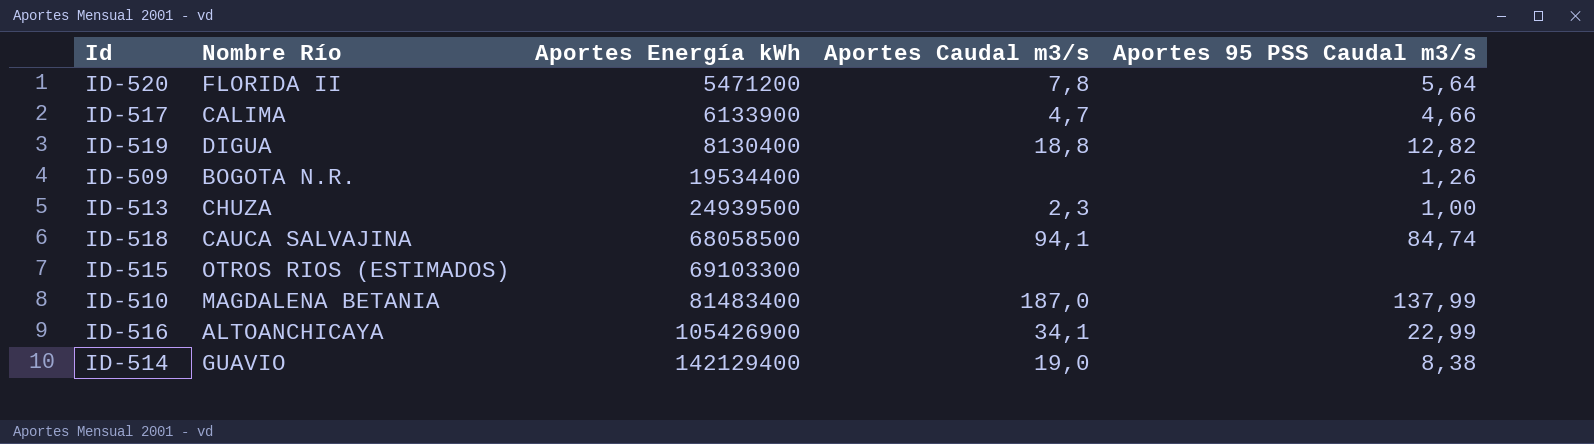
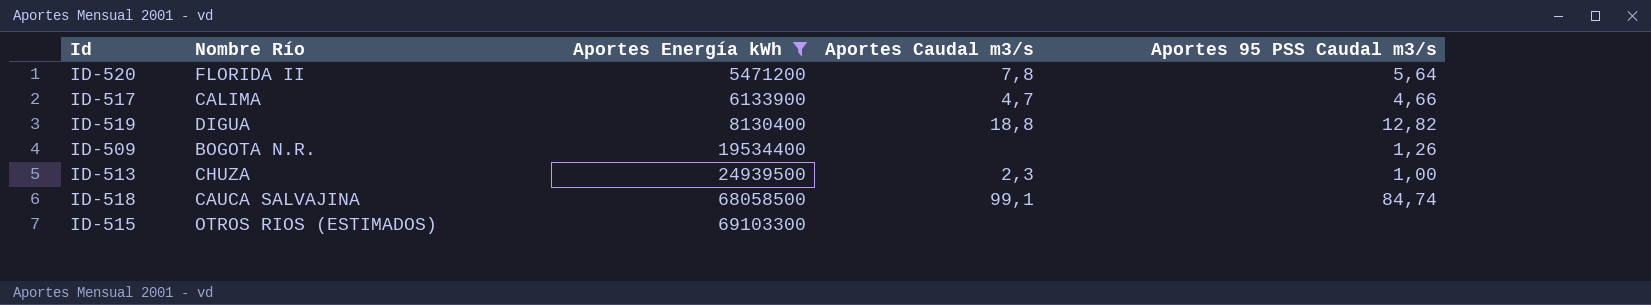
filter: none -> Aportes Energía kWh <= 69103300
ID-518 | Aportes Caudal m3/s: 94,1 -> 99,1

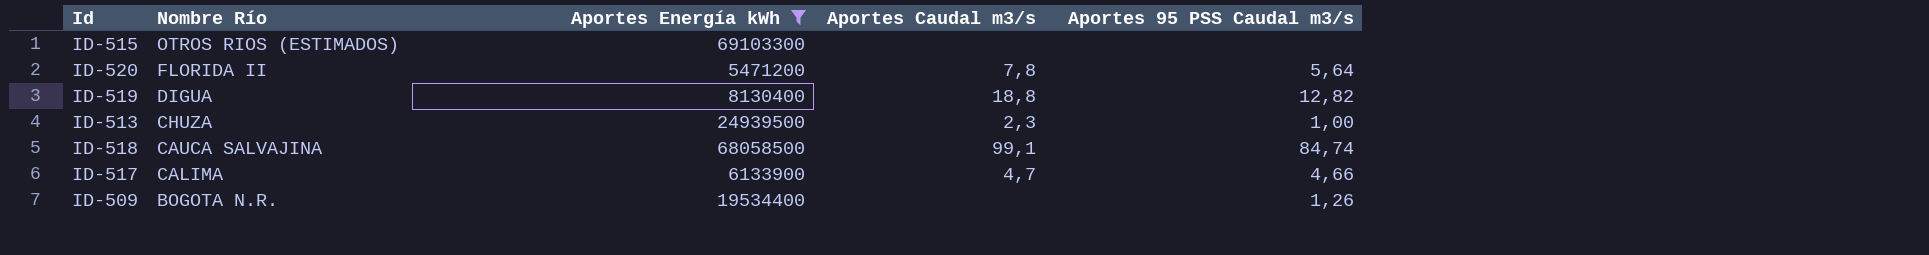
row order: Aportes Energía kWh ascending -> Nombre Río descending

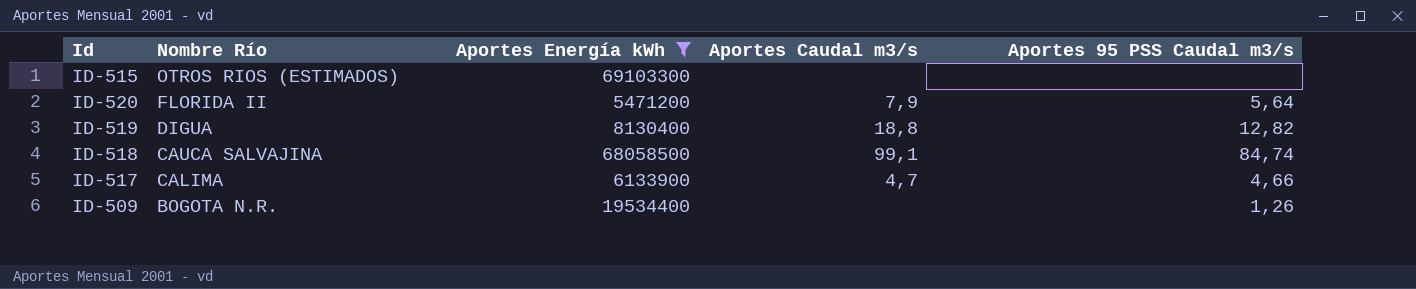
row ID-513: CHUZA | 24939500 | 2,3 | 1,00 -> none
ID-520 | Aportes Caudal m3/s: 7,8 -> 7,9

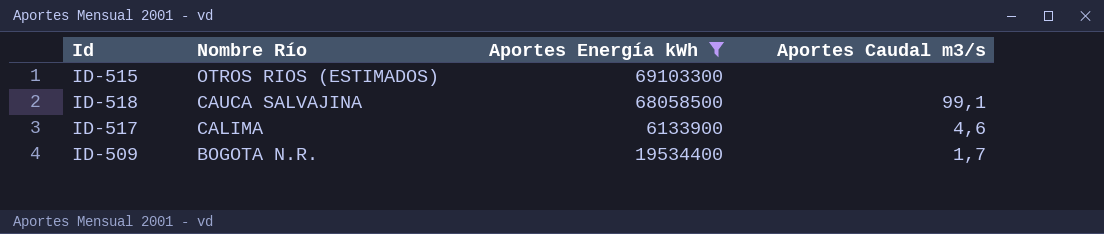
column Aportes 95 PSS Caudal m3/s | position: 5 -> none
row ID-520: FLORIDA II | 5471200 | 7,9 | 5,64 -> none
row ID-519: DIGUA | 8130400 | 18,8 | 12,82 -> none
ID-517 | Aportes Caudal m3/s: 4,7 -> 4,6
ID-509 | Aportes Caudal m3/s: none -> 1,7

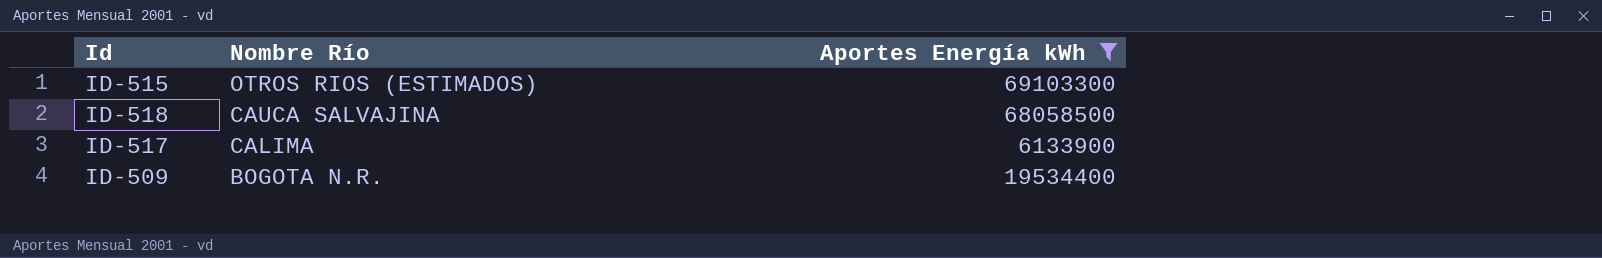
column Aportes Caudal m3/s | position: 4 -> none

